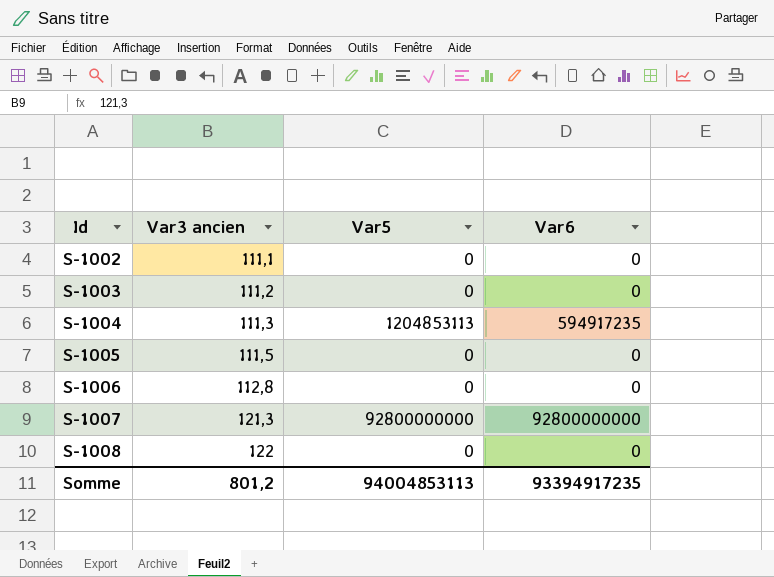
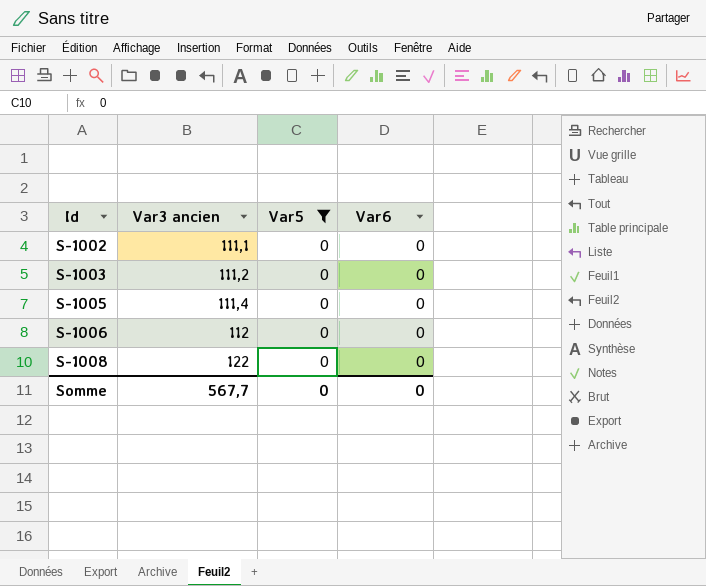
filter: none -> Var5 = 0
S-1005 | Var3 ancien: 111,5 -> 111,4
S-1006 | Var3 ancien: 112,8 -> 112
Somme | Var3 ancien: 801,2 -> 567,7
Somme | Var5: 94004853113 -> 0
Somme | Var6: 93394917235 -> 0

